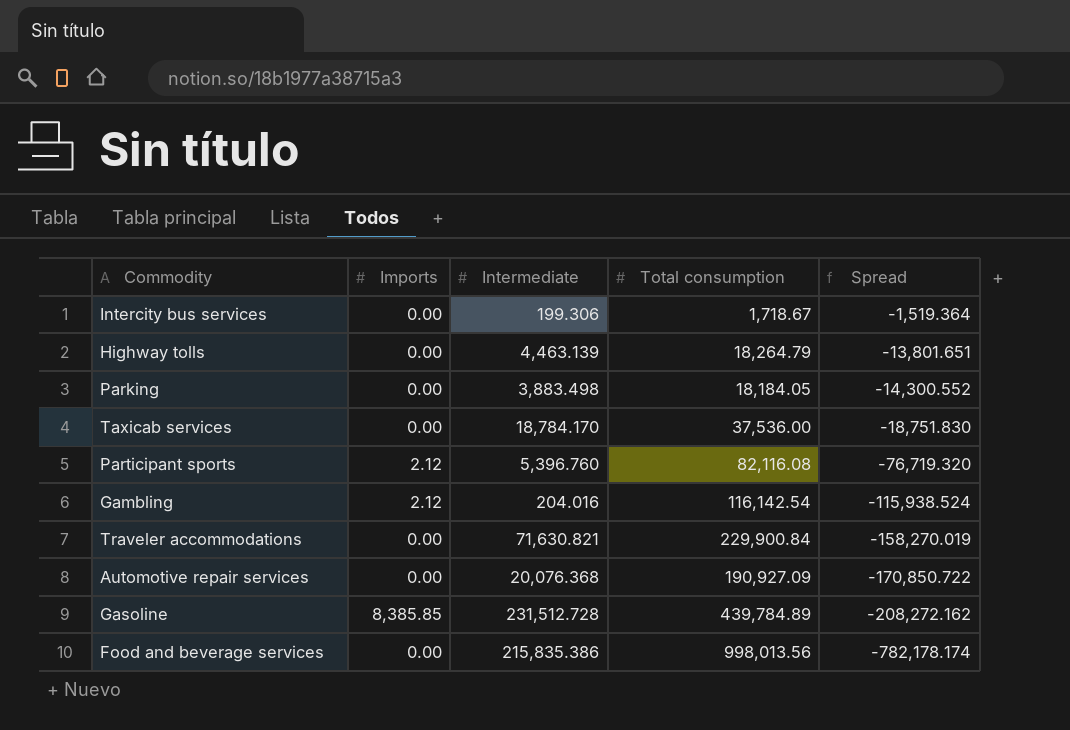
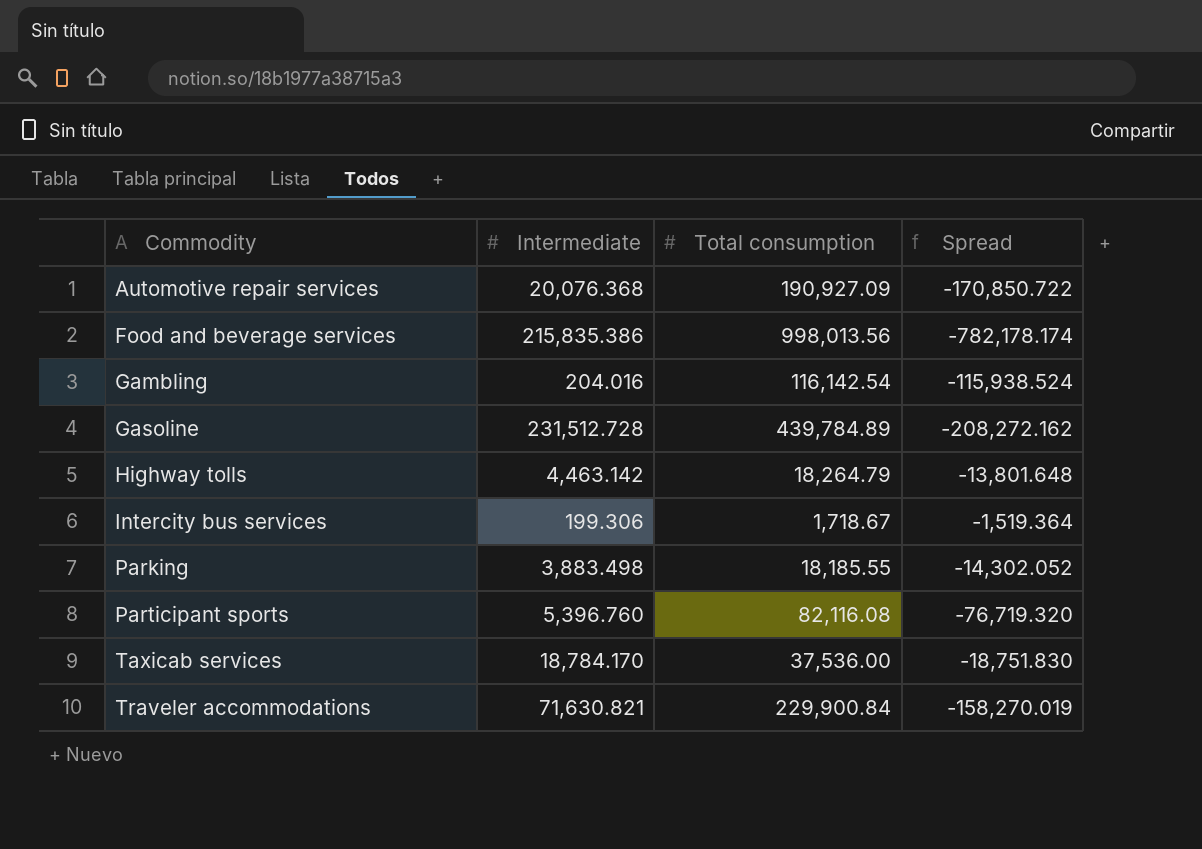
row order: Spread descending -> Commodity ascending
column Imports | position: 2 -> none
Highway tolls | Intermediate: 4,463.139 -> 4,463.142
Highway tolls | Spread: -13,801.651 -> -13,801.648
Parking | Total consumption: 18,184.05 -> 18,185.55
Parking | Spread: -14,300.552 -> -14,302.052

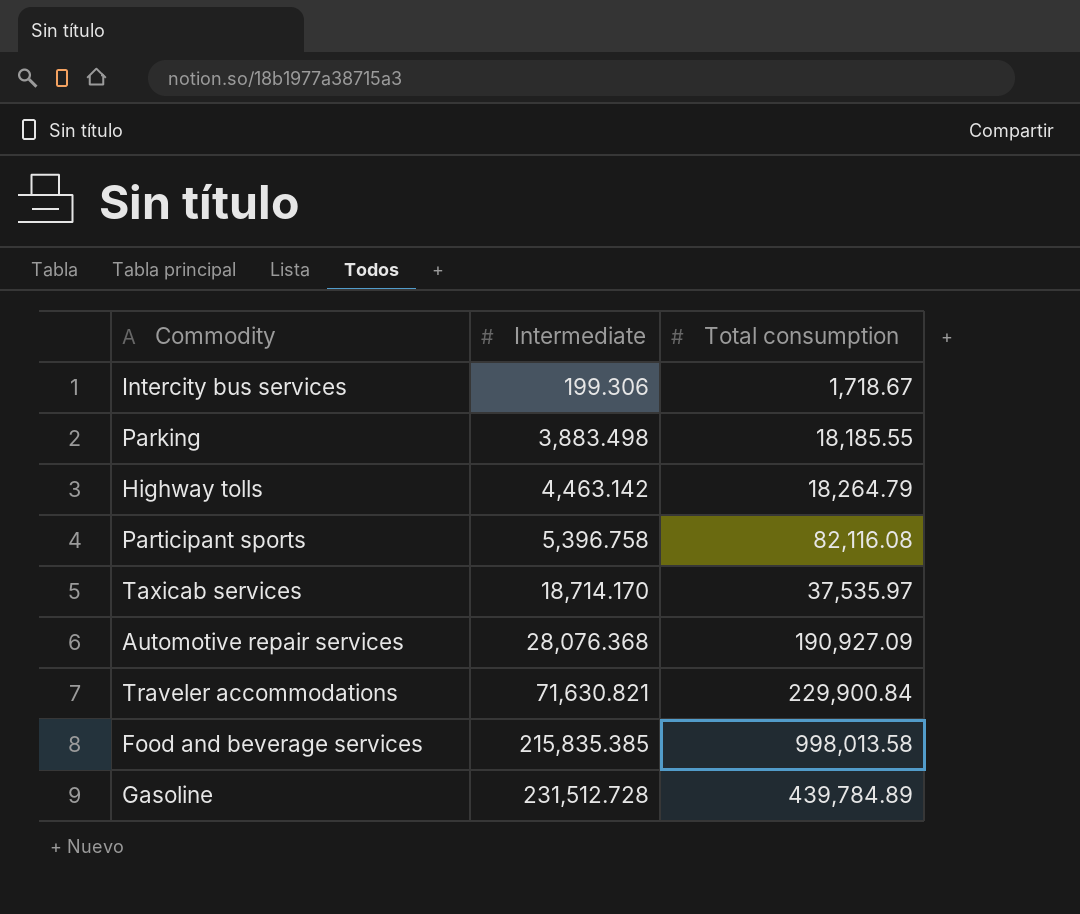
row order: Commodity ascending -> Intermediate ascending
column Spread | formula: [Intermediate] - [Total consumption] -> none
row Gambling: 204.016 | 116,142.54 | -115,938.524 -> none
Participant sports | Intermediate: 5,396.760 -> 5,396.758
Taxicab services | Intermediate: 18,784.170 -> 18,714.170
Taxicab services | Total consumption: 37,536.00 -> 37,535.97
Automotive repair services | Intermediate: 20,076.368 -> 28,076.368
Food and beverage services | Intermediate: 215,835.386 -> 215,835.385
Food and beverage services | Total consumption: 998,013.56 -> 998,013.58

